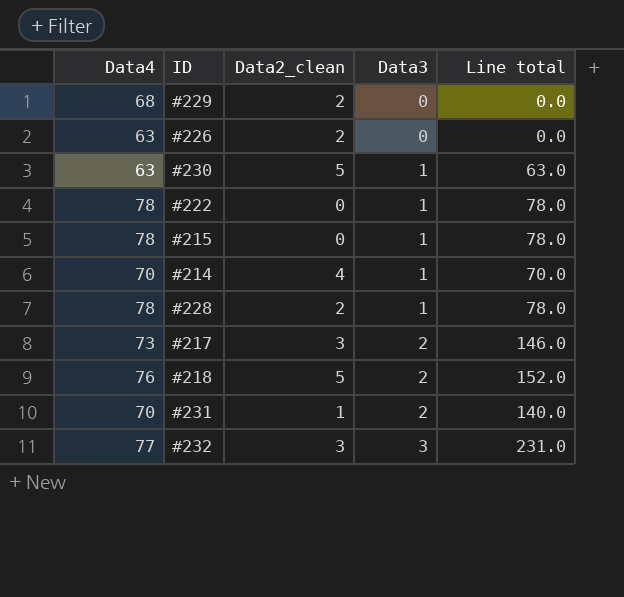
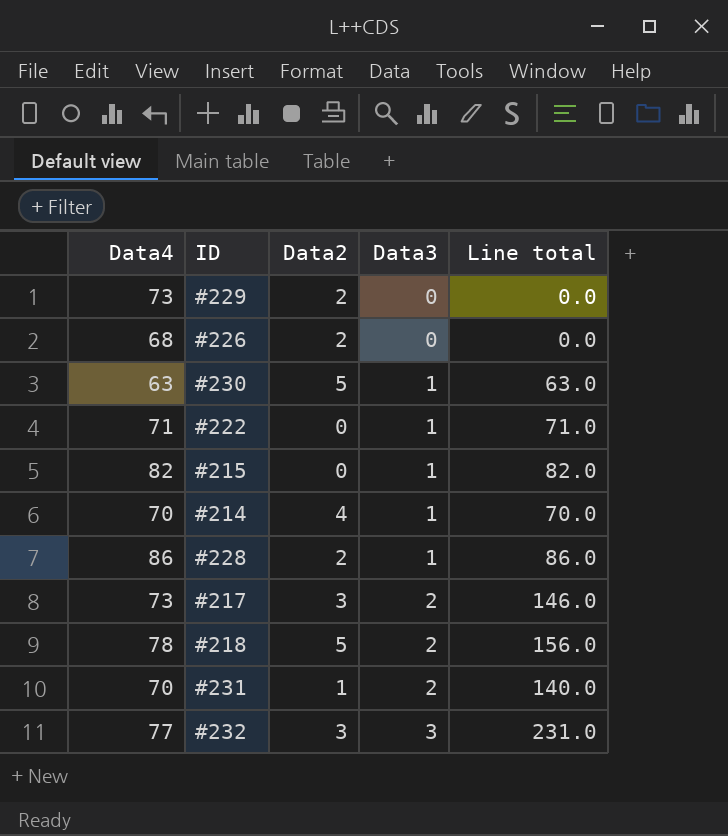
column name: Data2_clean -> Data2
#229 | Data4: 68 -> 73
#226 | Data4: 63 -> 68
#222 | Data4: 78 -> 71
#222 | Line total: 78.0 -> 71.0
#215 | Data4: 78 -> 82
#215 | Line total: 78.0 -> 82.0
#228 | Data4: 78 -> 86
#228 | Line total: 78.0 -> 86.0
#218 | Data4: 76 -> 78
#218 | Line total: 152.0 -> 156.0

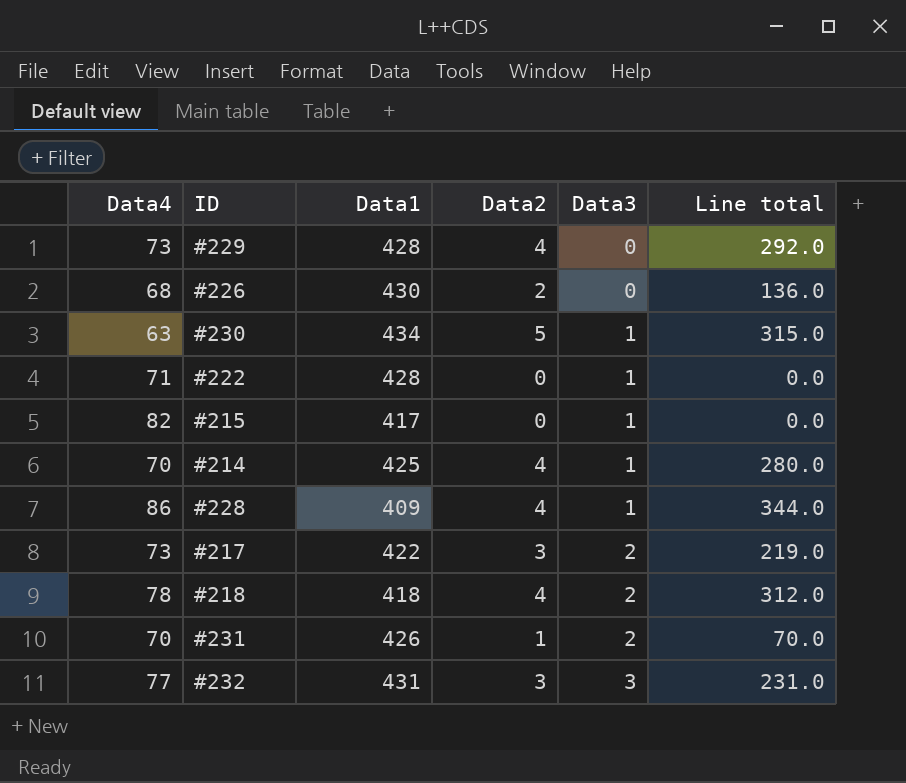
column Data1 | position: none -> 3
column Line total | formula: [Data4] * [Data3] -> [Data4] * [Data2]
#229 | Data2: 2 -> 4
#228 | Data2: 2 -> 4
#218 | Data2: 5 -> 4

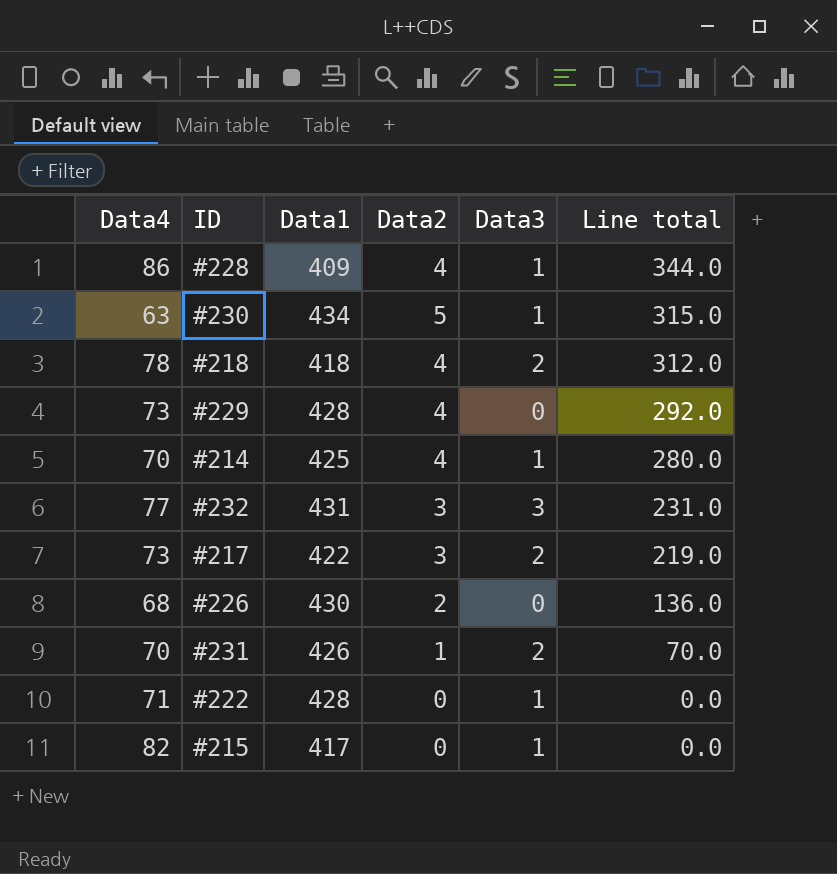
row order: Data3 ascending -> Line total descending

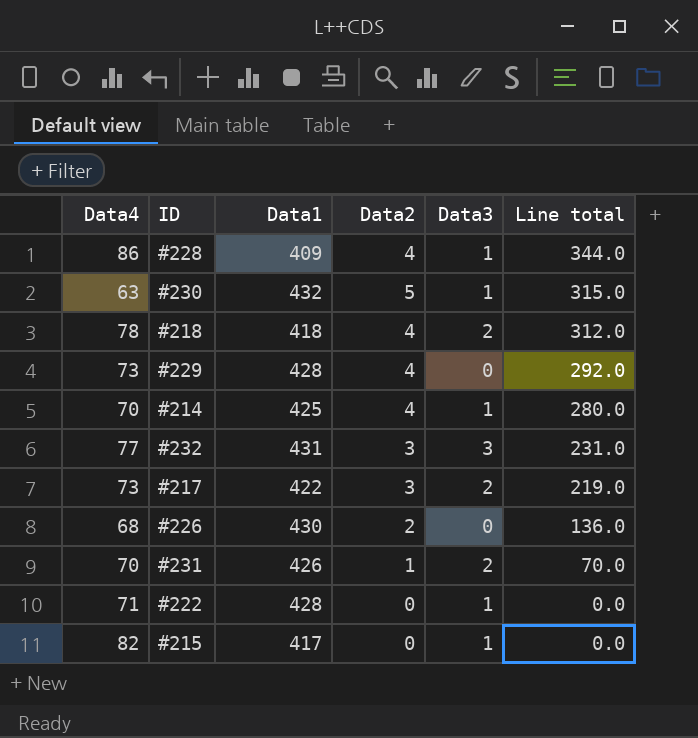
#230 | Data1: 434 -> 432

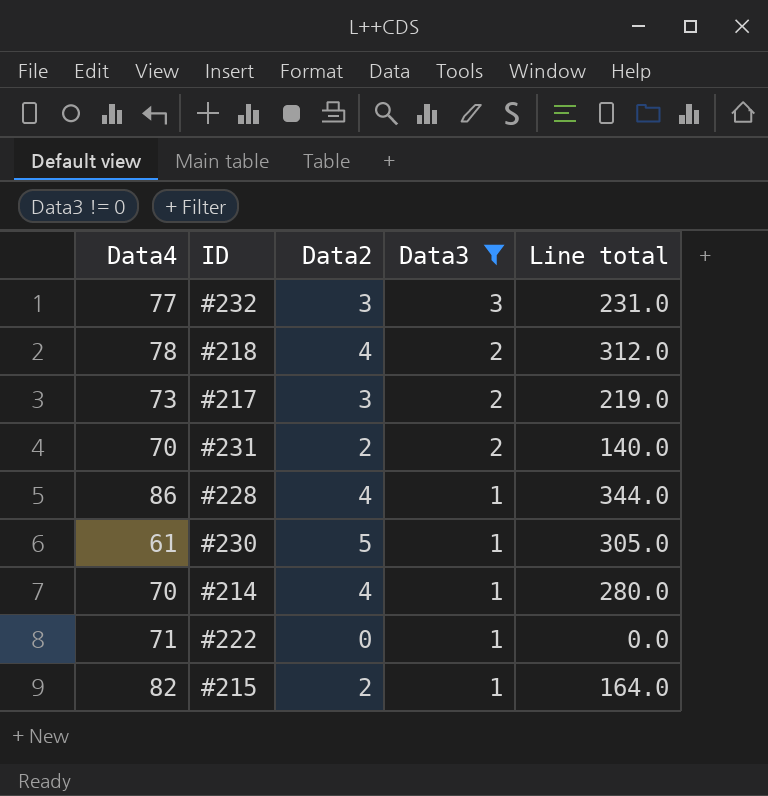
filter: none -> Data3 != 0
row order: Line total descending -> Data3 descending
column Data1 | position: 3 -> none
#231 | Data2: 1 -> 2
#231 | Line total: 70.0 -> 140.0
#230 | Data4: 63 -> 61
#230 | Line total: 315.0 -> 305.0
#215 | Data2: 0 -> 2
#215 | Line total: 0.0 -> 164.0

